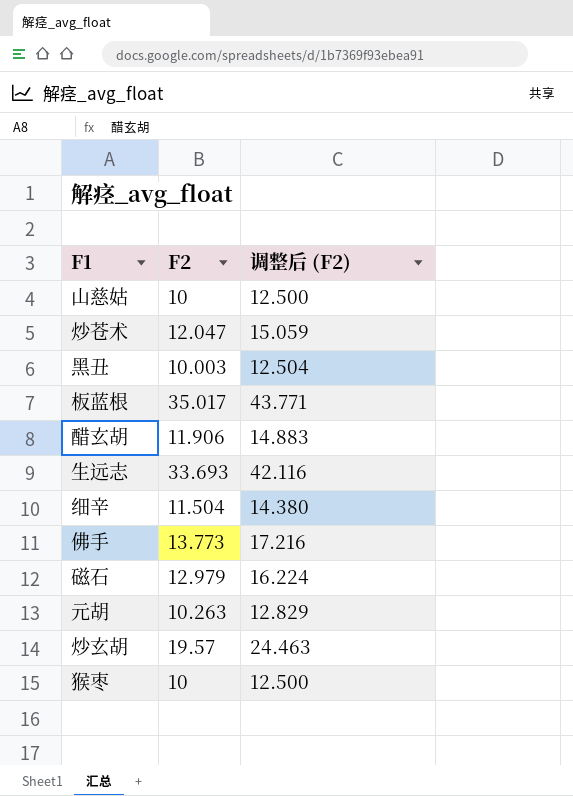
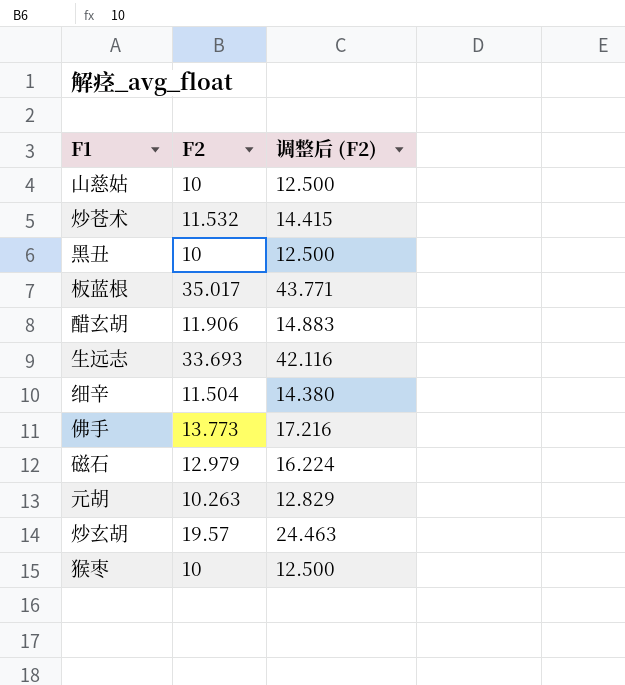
炒苍术 | F2: 12.047 -> 11.532
炒苍术 | 调整后 (F2): 15.059 -> 14.415
黑丑 | F2: 10.003 -> 10
黑丑 | 调整后 (F2): 12.504 -> 12.500

